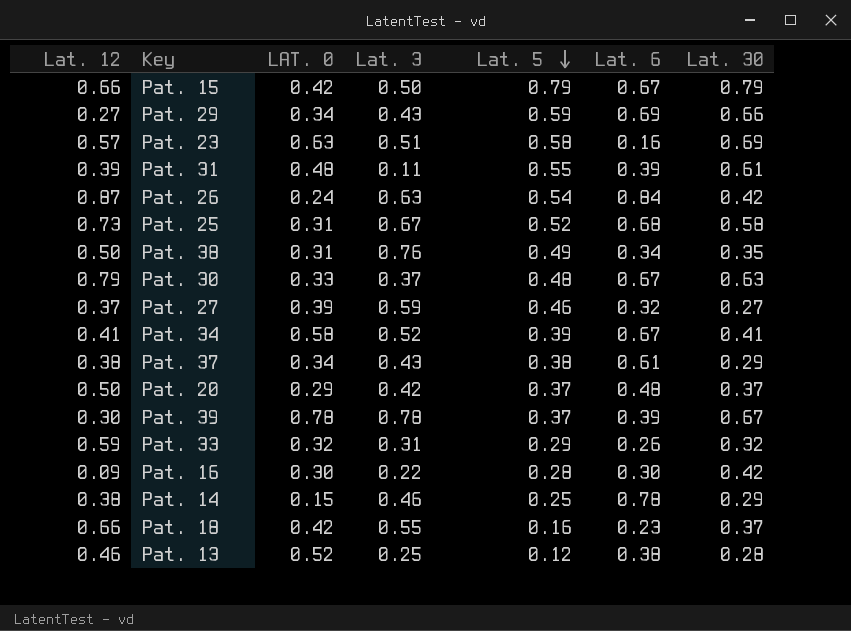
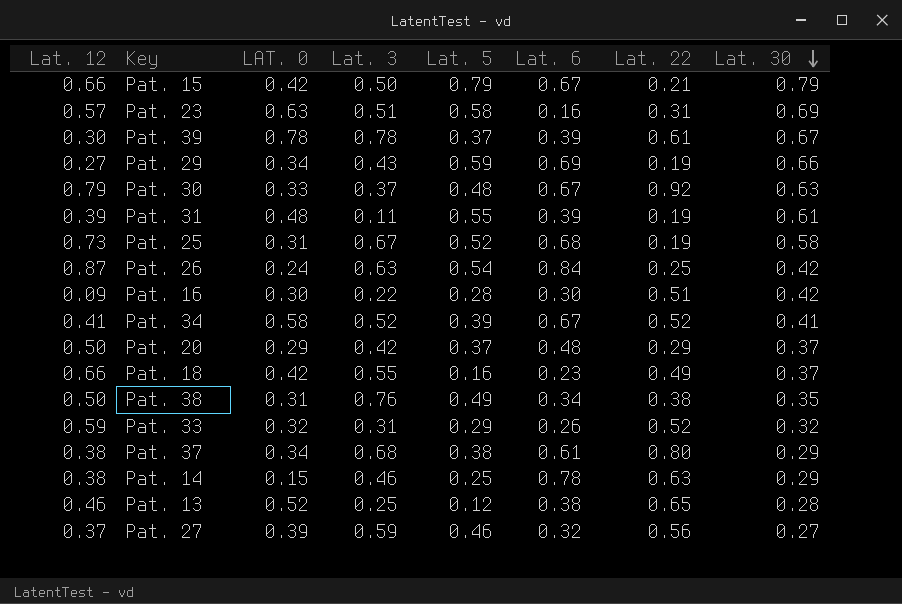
row order: Lat. 5 descending -> Lat. 30 descending
column Lat. 22 | position: none -> 7
Pat. 37 | Lat. 3: 0.43 -> 0.68

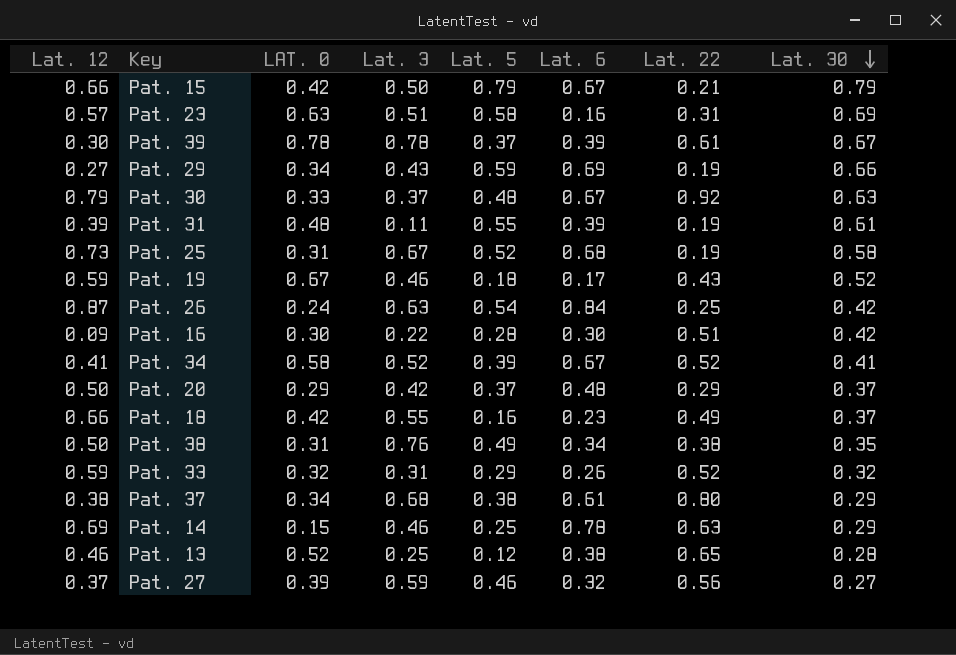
row Pat. 19: none -> 0.59 | 0.67 | 0.46 | 0.18 | 0.17 | 0.43 | 0.52
Pat. 14 | Lat. 12: 0.38 -> 0.69

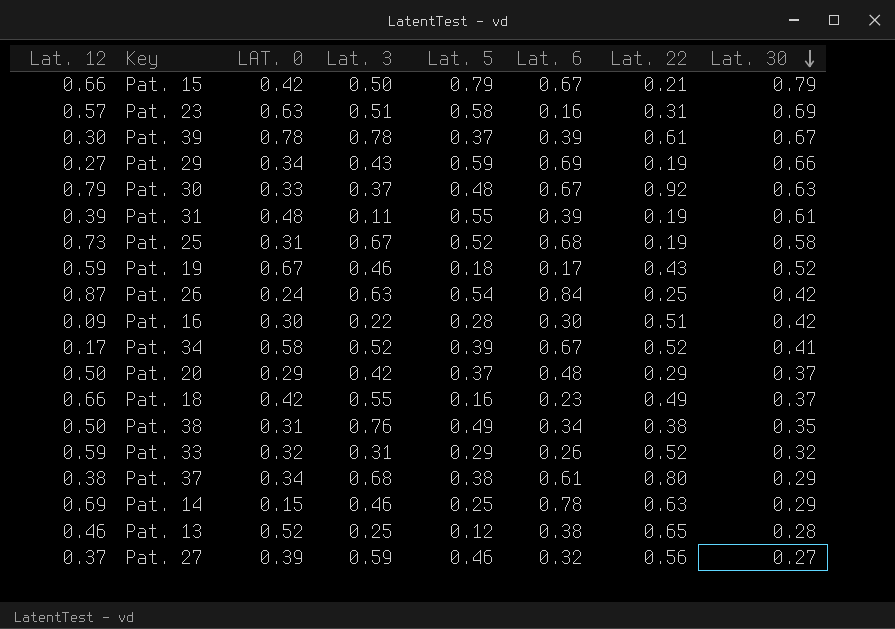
Pat. 34 | Lat. 12: 0.41 -> 0.17

